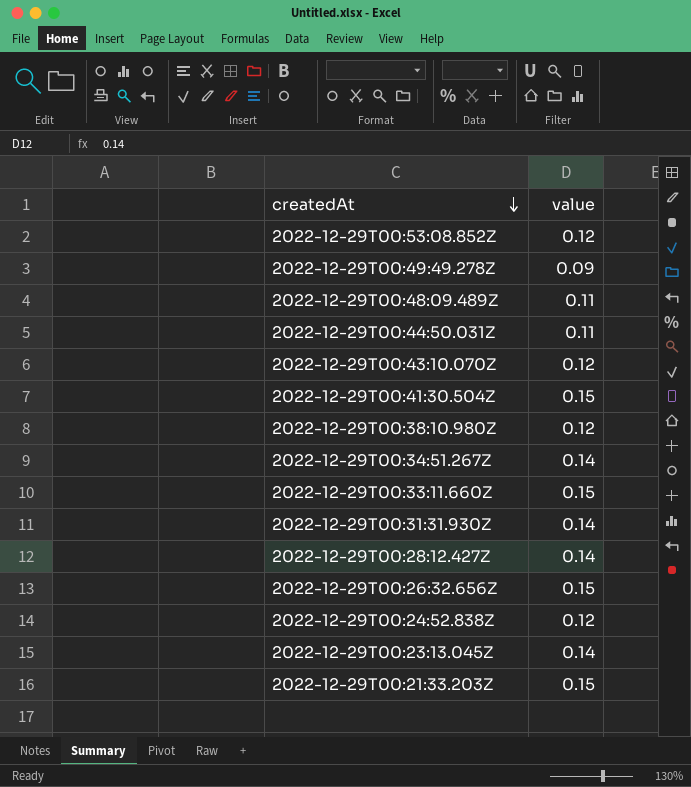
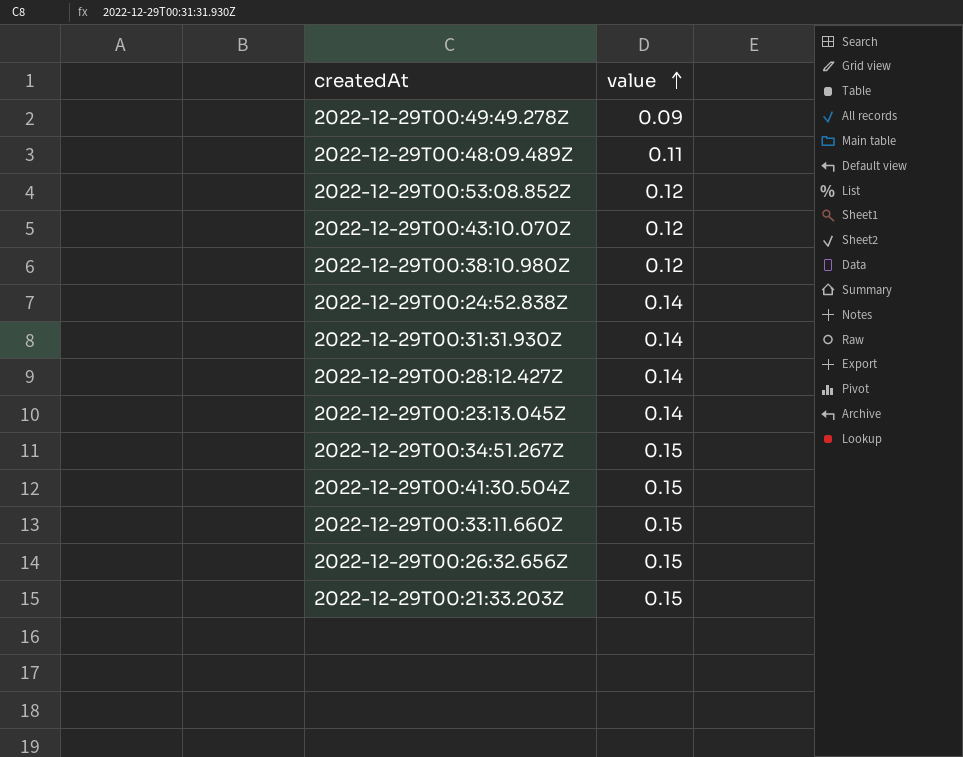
row order: createdAt descending -> value ascending
row 2022-12-29T00:44:50.031Z: 0.11 -> none
2022-12-29T00:24:52.838Z | value: 0.12 -> 0.14
2022-12-29T00:34:51.267Z | value: 0.14 -> 0.15

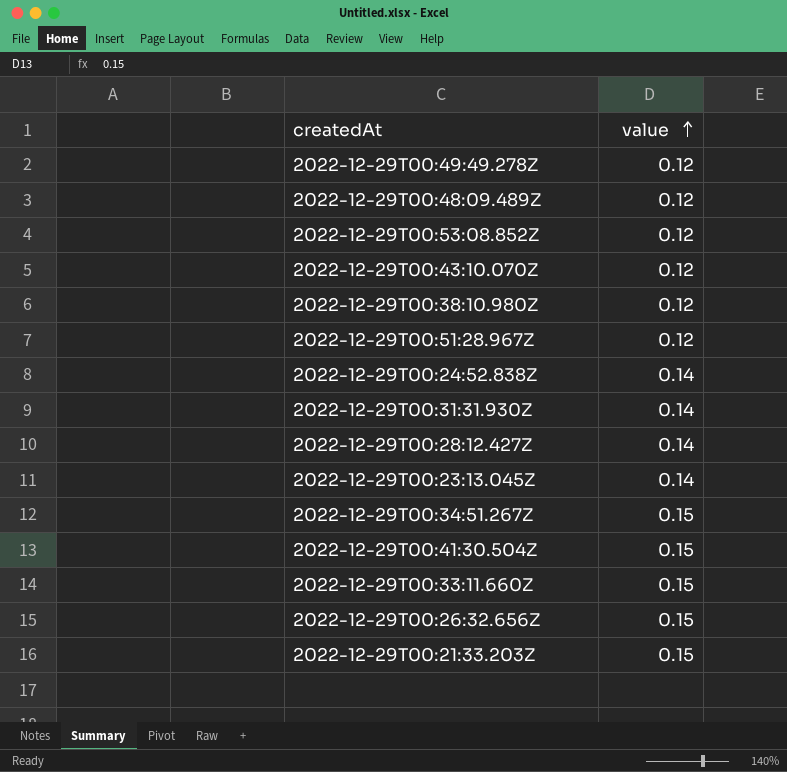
2022-12-29T00:49:49.278Z | value: 0.09 -> 0.12
2022-12-29T00:48:09.489Z | value: 0.11 -> 0.12
row 2022-12-29T00:51:28.967Z: none -> 0.12

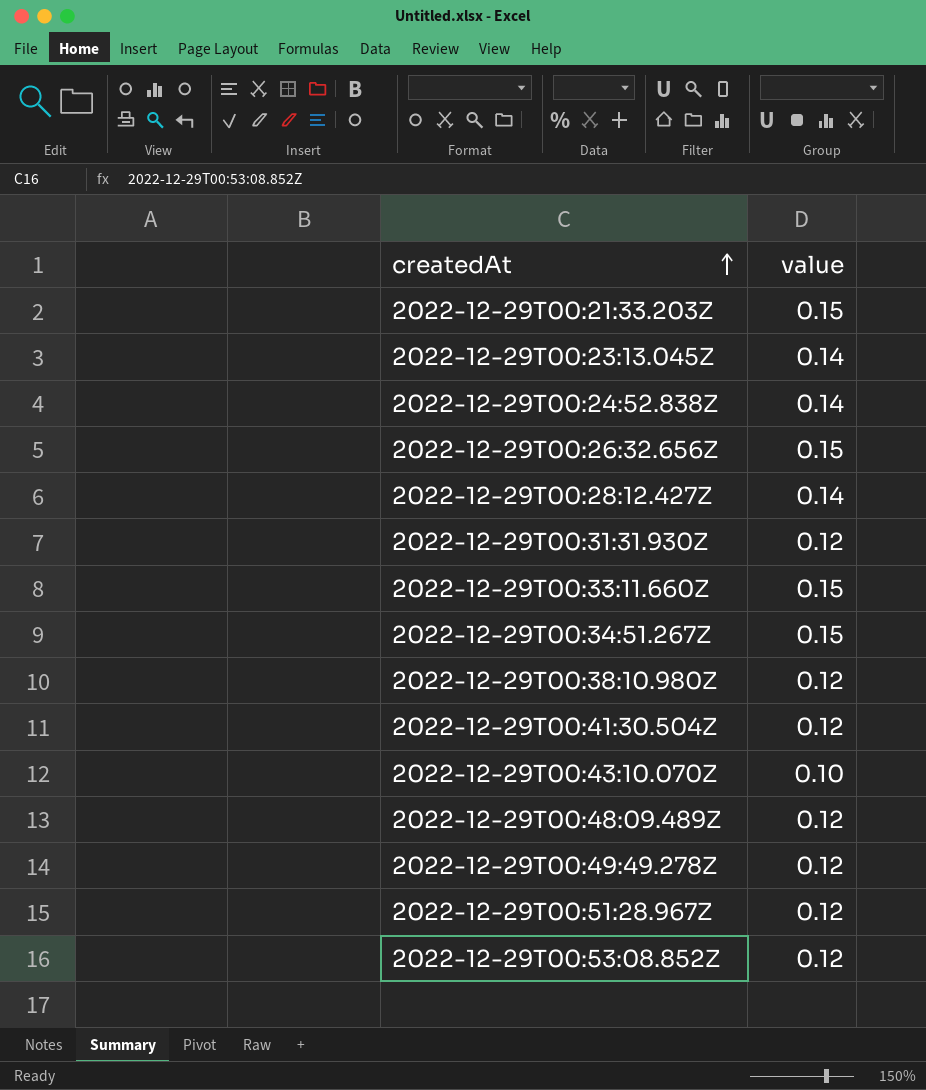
row order: value ascending -> createdAt ascending
2022-12-29T00:31:31.930Z | value: 0.14 -> 0.12
2022-12-29T00:41:30.504Z | value: 0.15 -> 0.12
2022-12-29T00:43:10.070Z | value: 0.12 -> 0.10

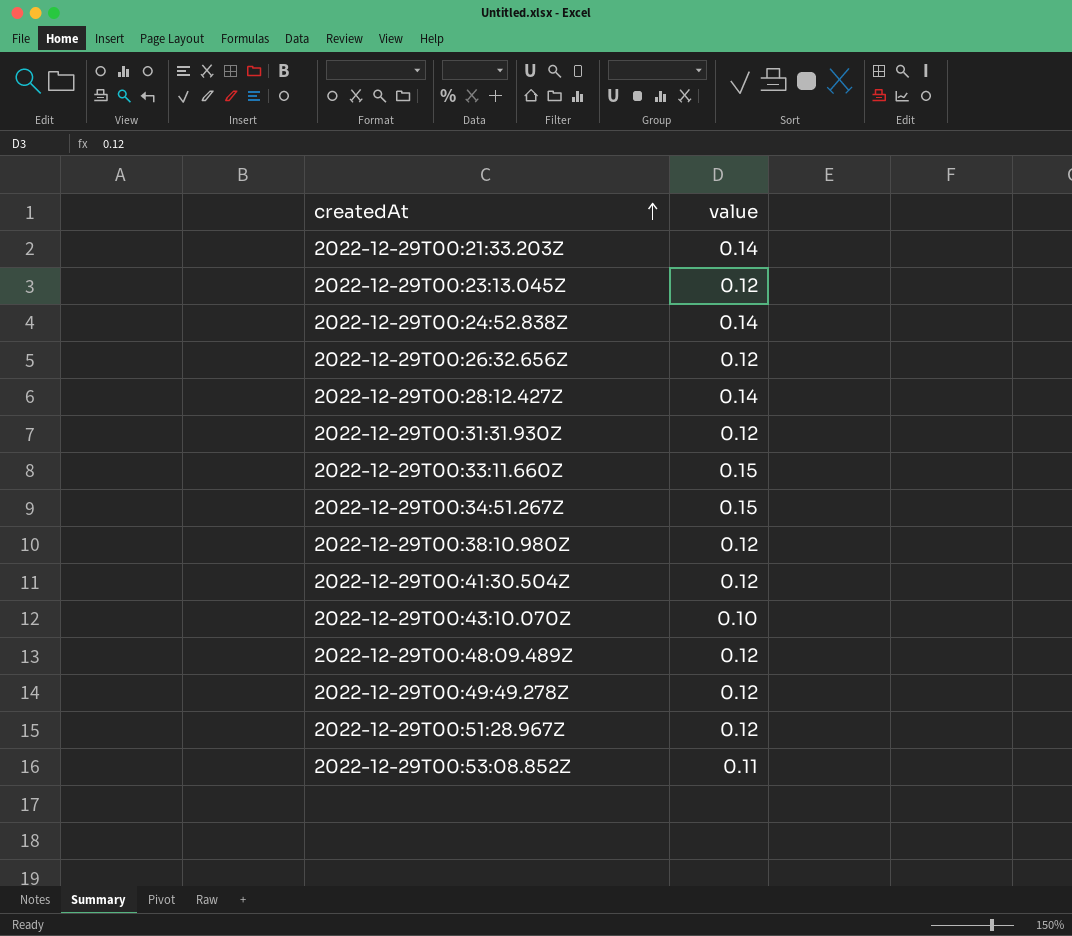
2022-12-29T00:21:33.203Z | value: 0.15 -> 0.14
2022-12-29T00:23:13.045Z | value: 0.14 -> 0.12
2022-12-29T00:26:32.656Z | value: 0.15 -> 0.12
2022-12-29T00:53:08.852Z | value: 0.12 -> 0.11

